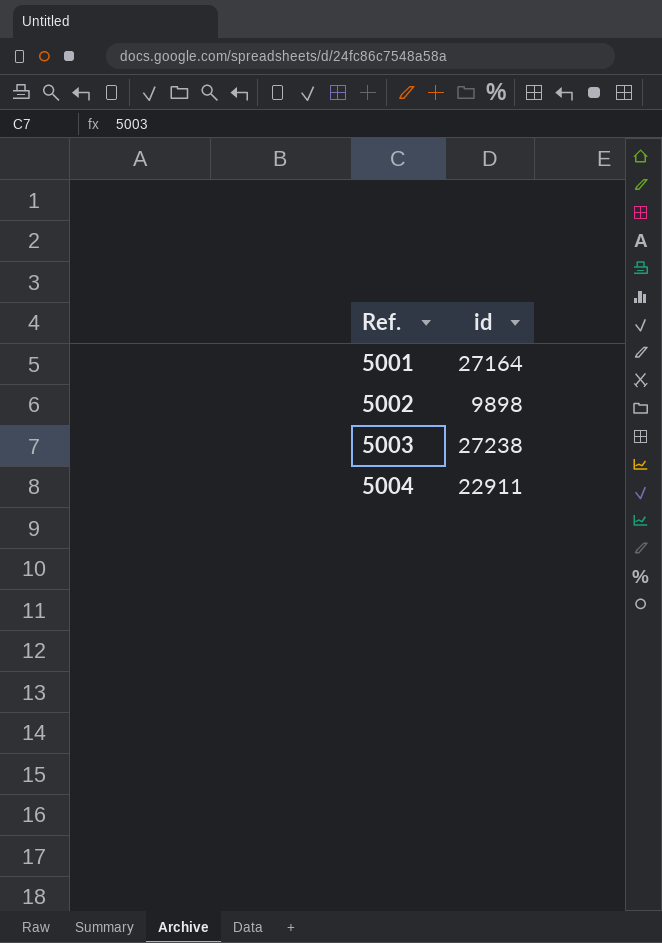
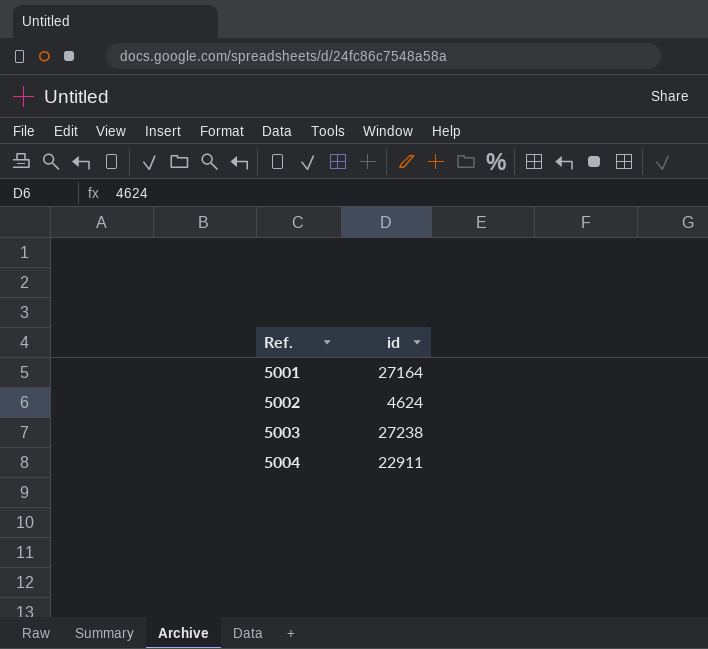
5002 | id: 9898 -> 4624

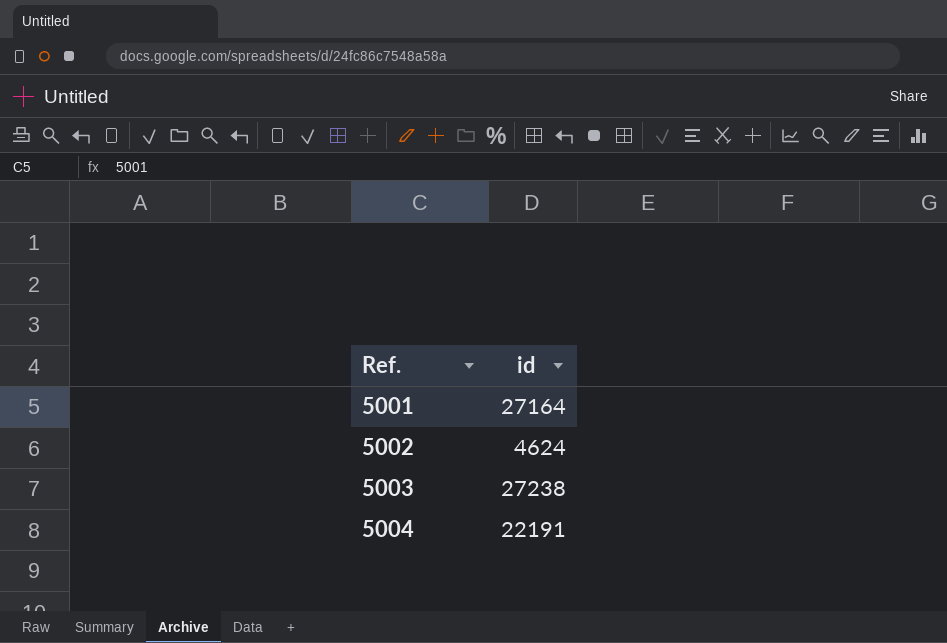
5004 | id: 22911 -> 22191

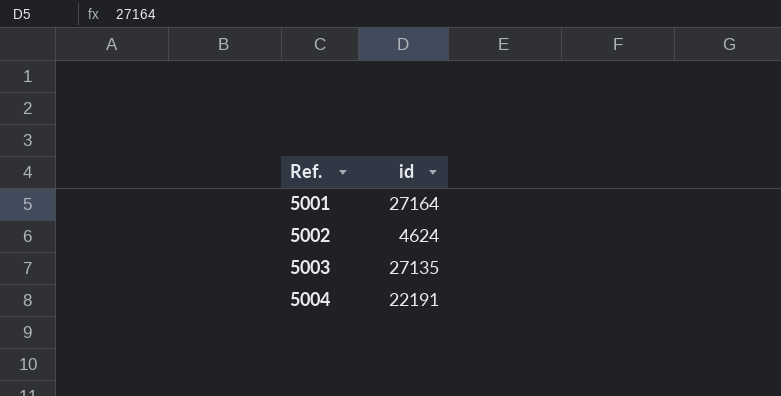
5003 | id: 27238 -> 27135

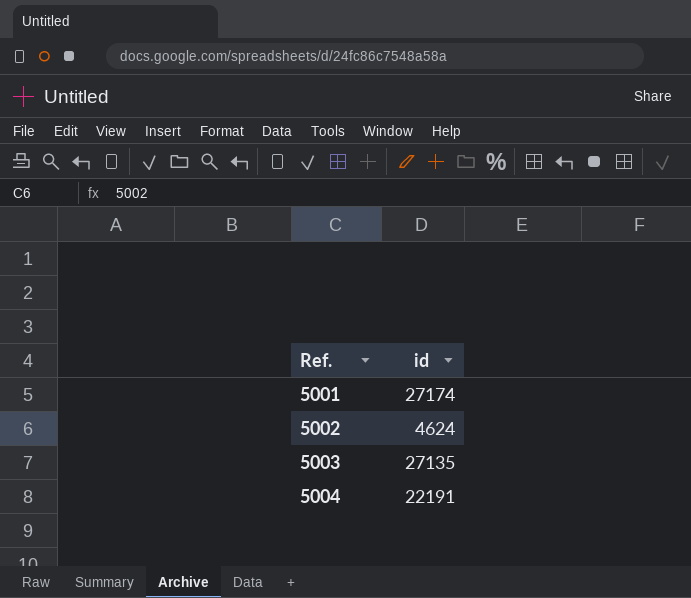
5001 | id: 27164 -> 27174

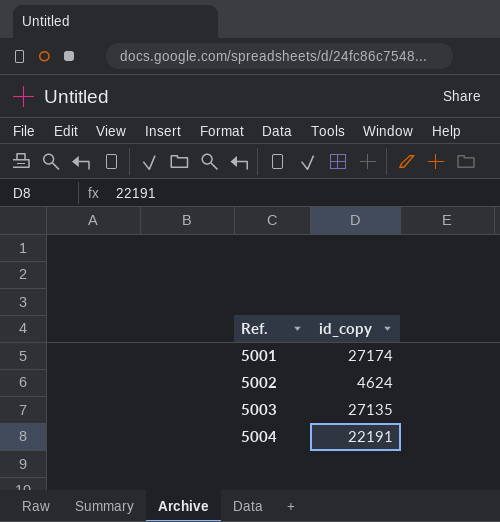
column name: id -> id_copy

